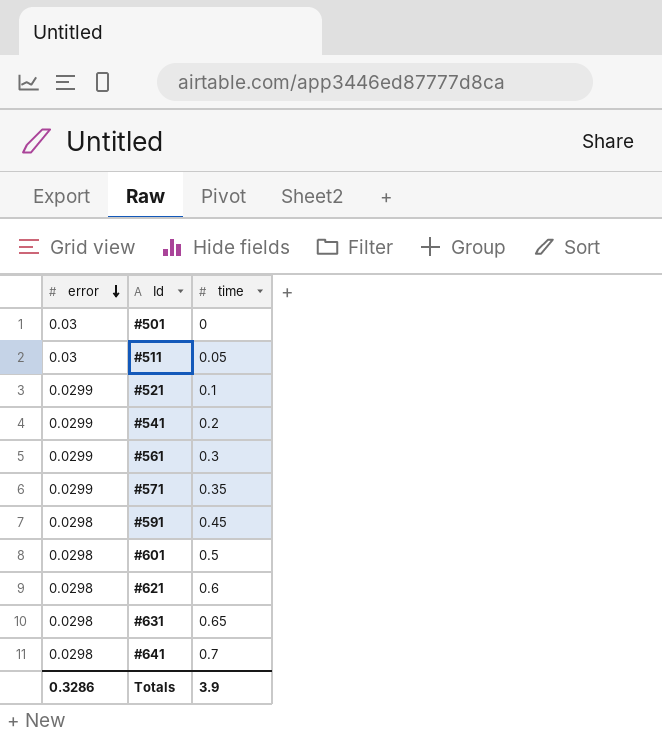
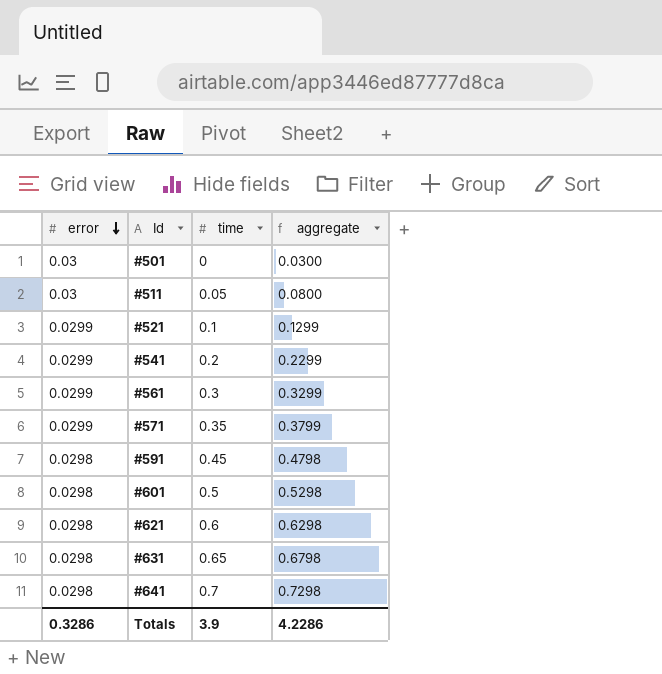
column aggregate | formula: none -> [error] + [time]

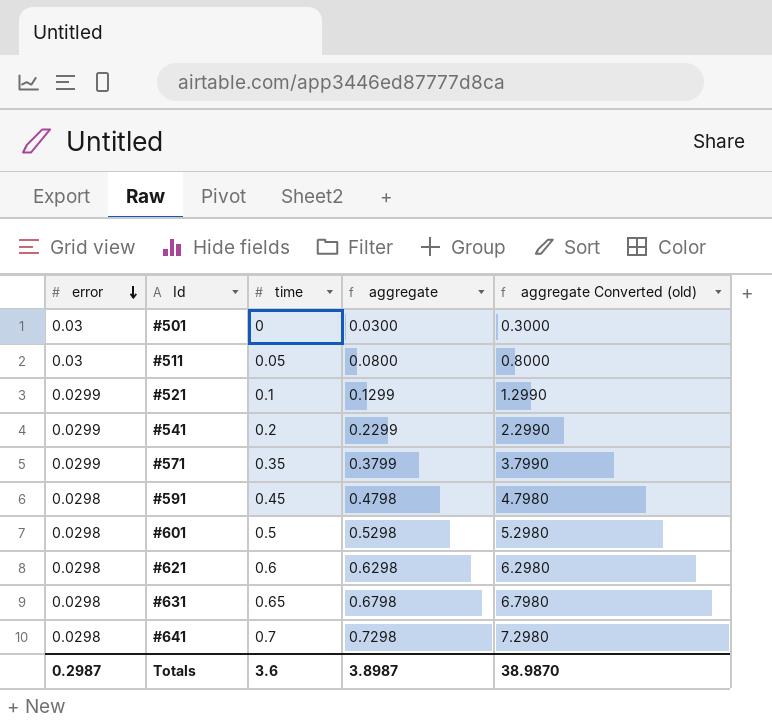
column aggregate Converted (old) | formula: none -> [aggregate] * 10
row #561: 0.0299 | 0.3 | 0.3299 -> none
Totals | error: 0.3286 -> 0.2987
Totals | time: 3.9 -> 3.6
Totals | aggregate: 4.2286 -> 3.8987

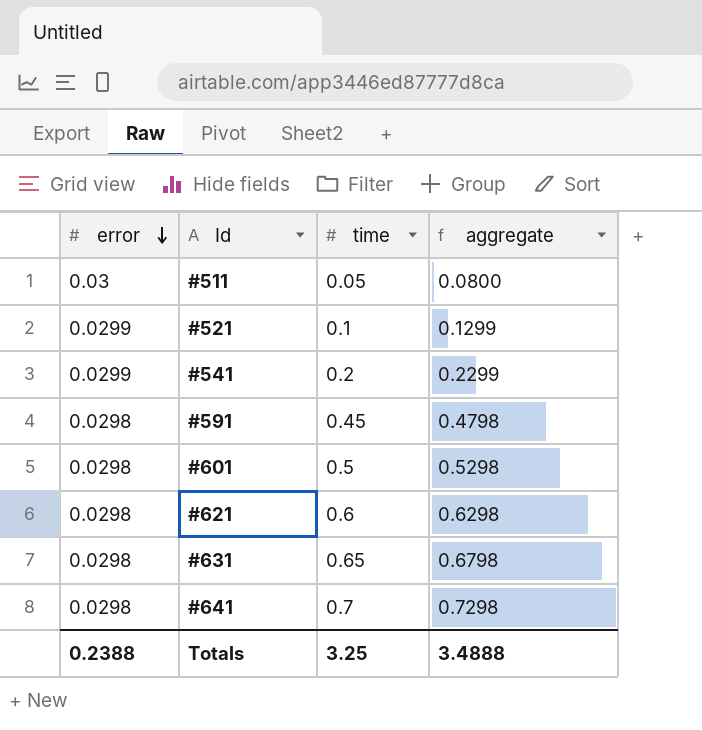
column aggregate Converted (old) | formula: [aggregate] * 10 -> none
row #501: 0.03 | 0 | 0.0300 | 0.3000 -> none
row #571: 0.0299 | 0.35 | 0.3799 | 3.7990 -> none
Totals | error: 0.2987 -> 0.2388
Totals | time: 3.6 -> 3.25
Totals | aggregate: 3.8987 -> 3.4888

